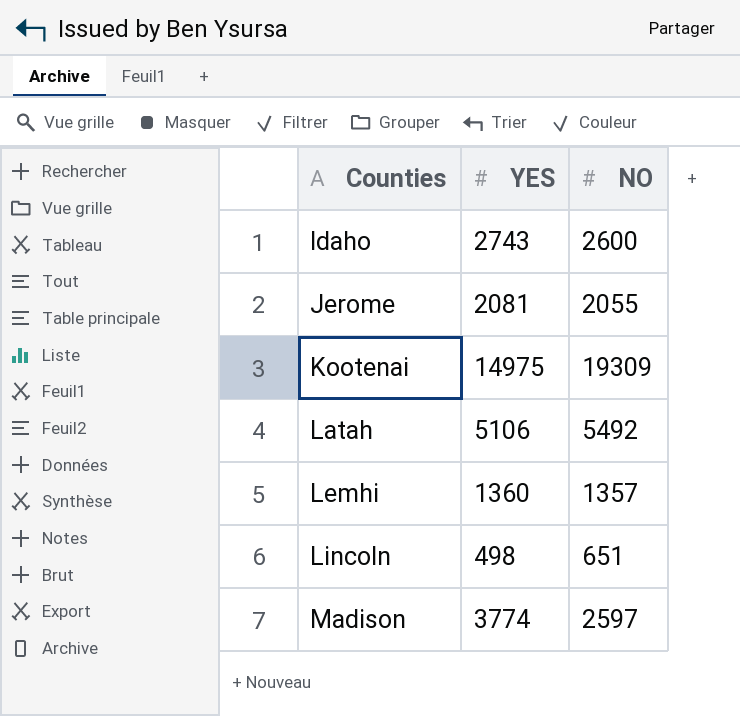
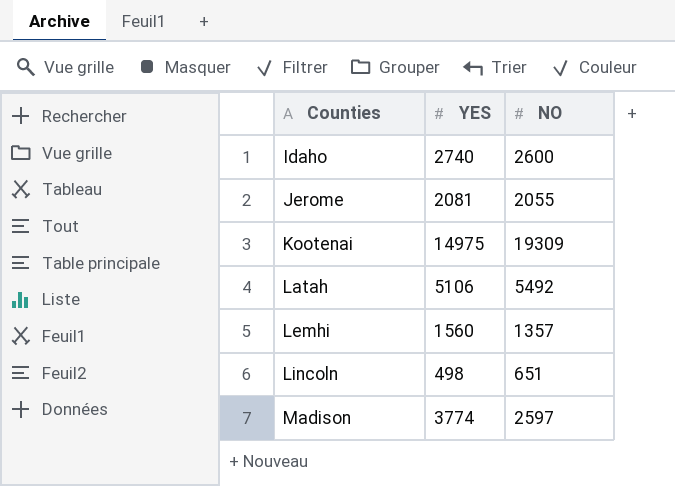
Idaho | YES: 2743 -> 2740
Lemhi | YES: 1360 -> 1560

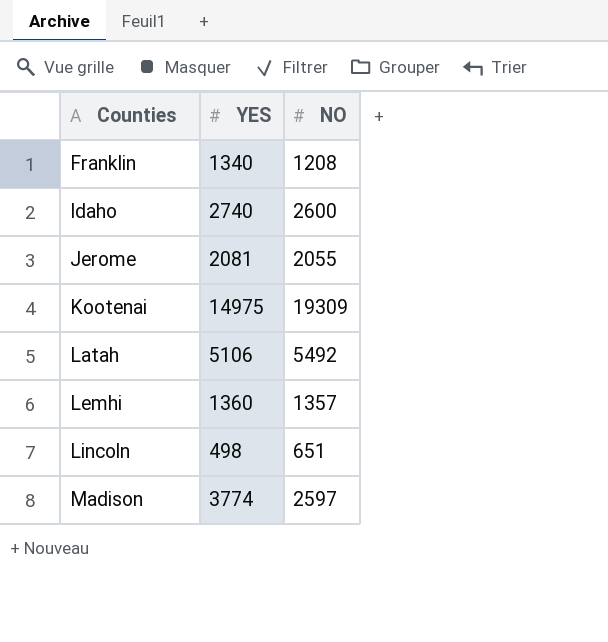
row Franklin: none -> 1340 | 1208
Lemhi | YES: 1560 -> 1360

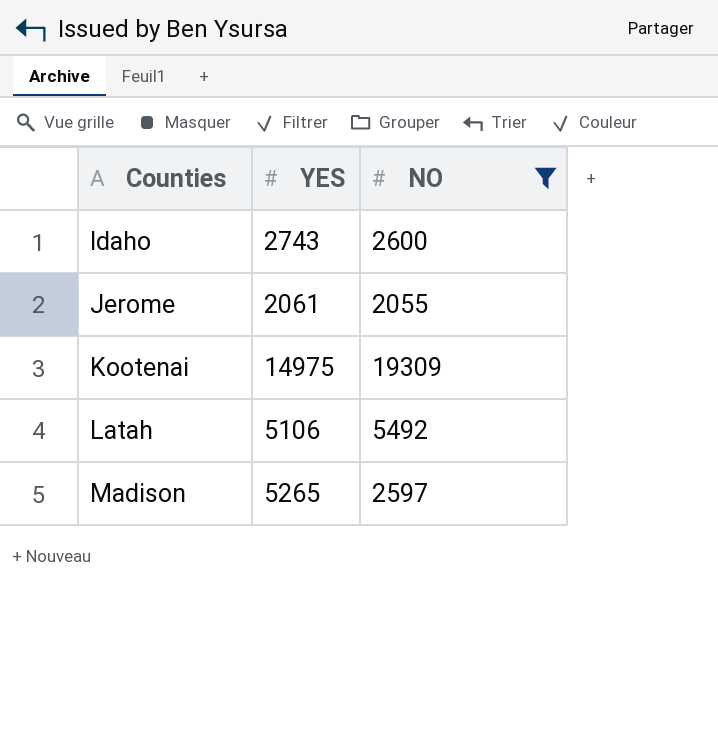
filter: none -> NO >= 2055
Idaho | YES: 2740 -> 2743
Jerome | YES: 2081 -> 2061
Madison | YES: 3774 -> 5265

